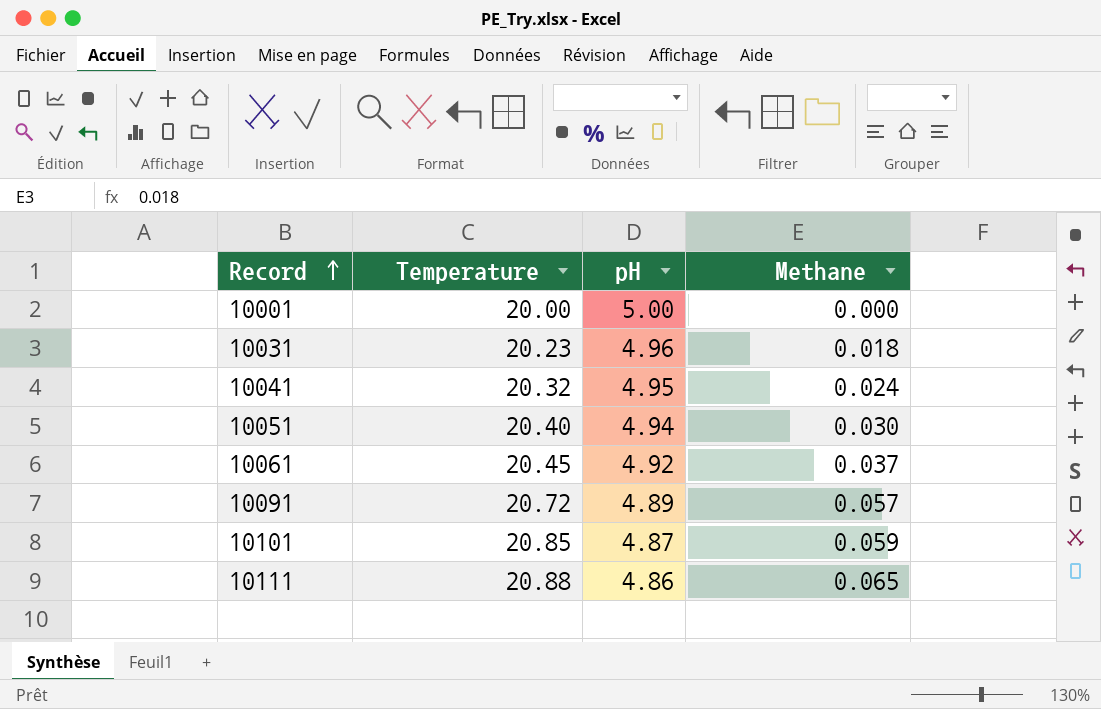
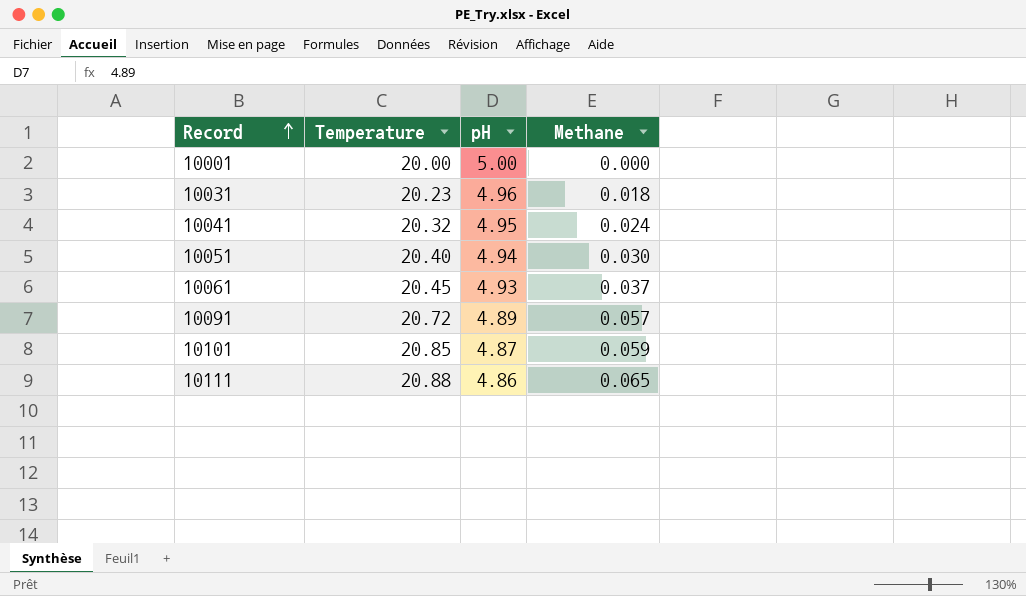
10061 | pH: 4.92 -> 4.93

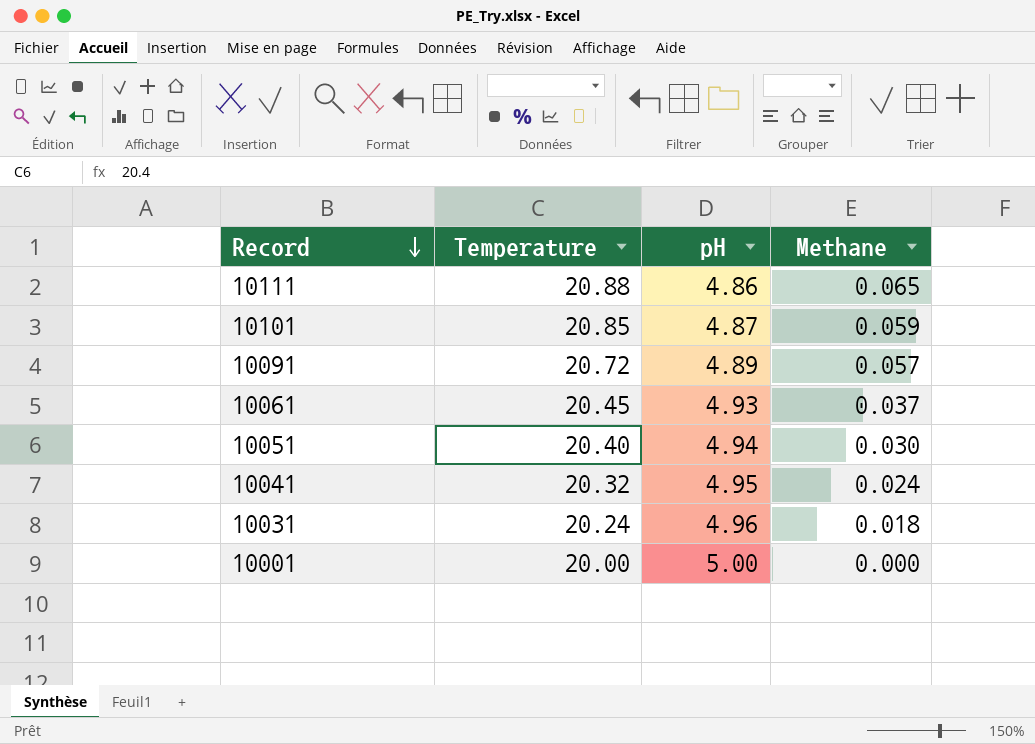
row order: Record ascending -> Record descending
10031 | Temperature: 20.23 -> 20.24

